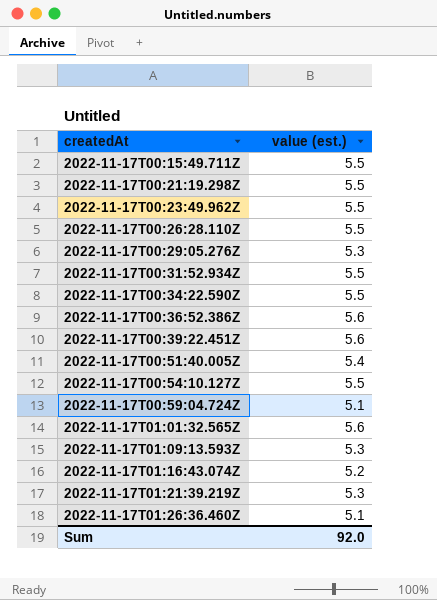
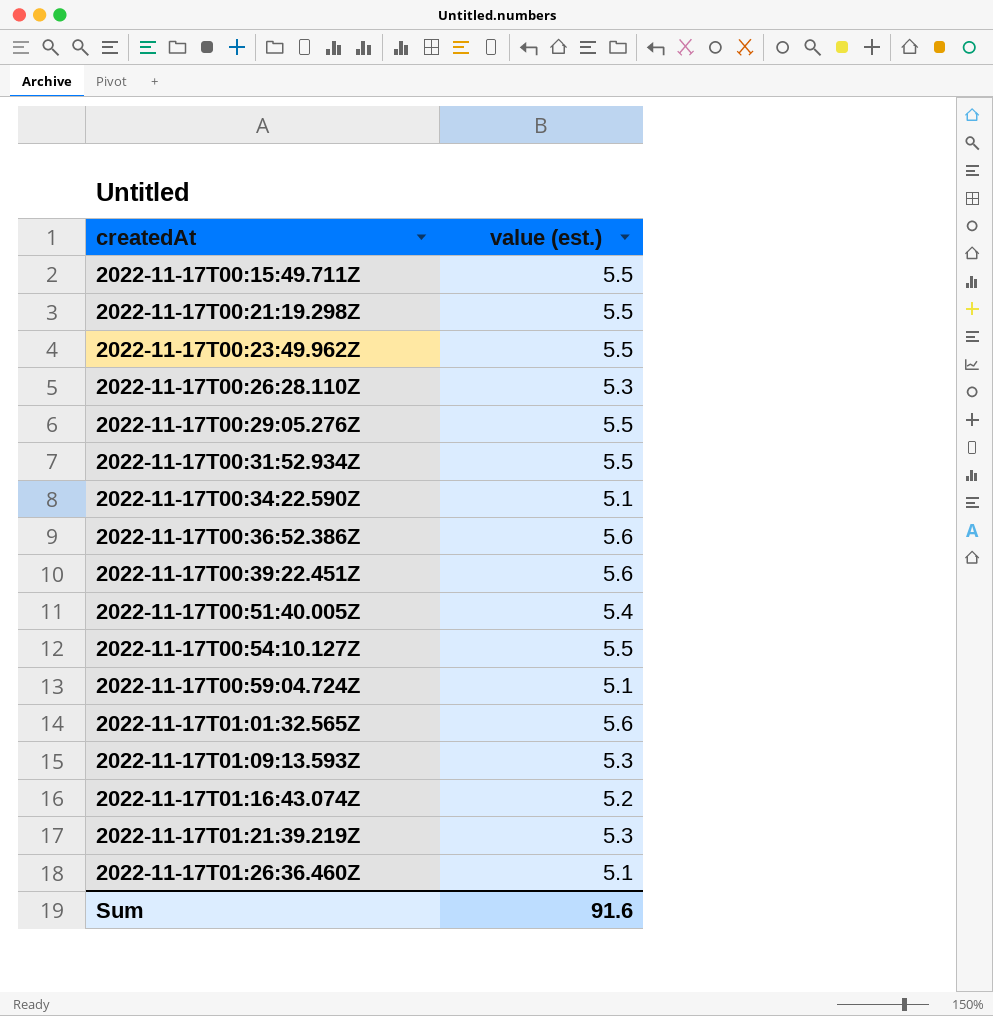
2022-11-17T00:26:28.110Z | value (est.): 5.5 -> 5.3
2022-11-17T00:29:05.276Z | value (est.): 5.3 -> 5.5
2022-11-17T00:34:22.590Z | value (est.): 5.5 -> 5.1
Sum | value (est.): 92.0 -> 91.6

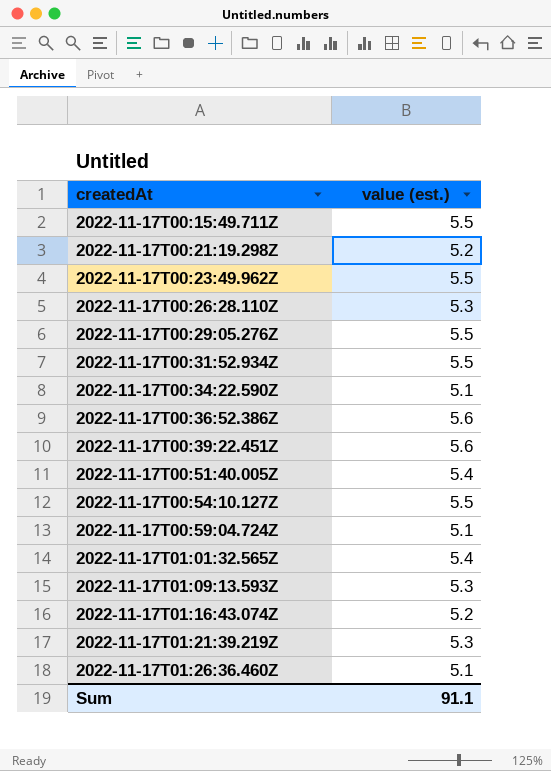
2022-11-17T00:21:19.298Z | value (est.): 5.5 -> 5.2
2022-11-17T01:01:32.565Z | value (est.): 5.6 -> 5.4
Sum | value (est.): 91.6 -> 91.1

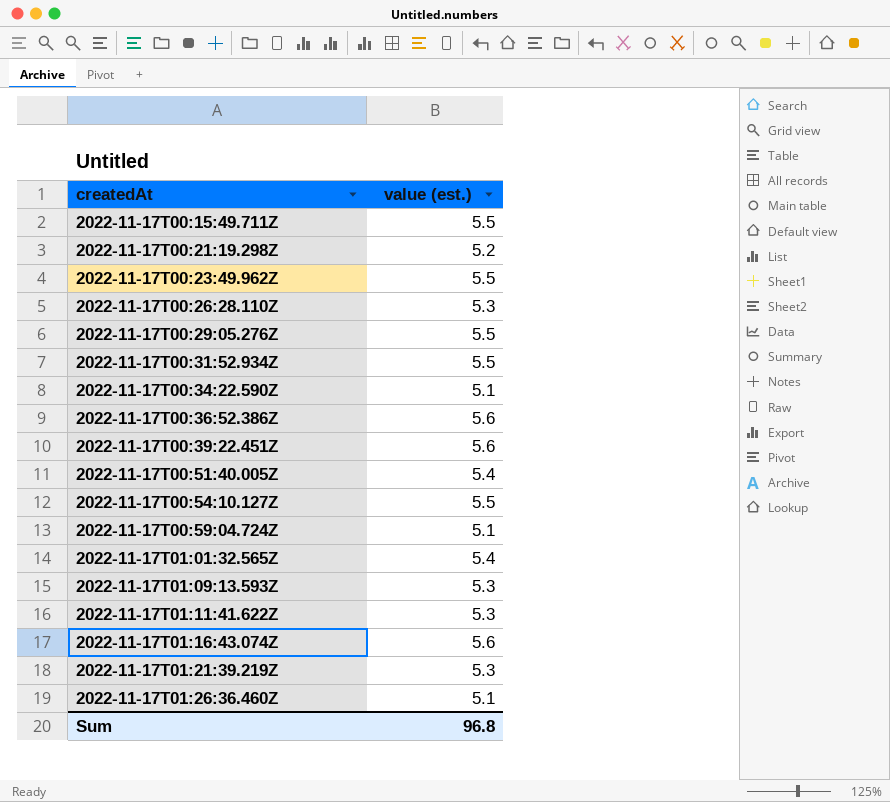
row 2022-11-17T01:11:41.622Z: none -> 5.3
2022-11-17T01:16:43.074Z | value (est.): 5.2 -> 5.6
Sum | value (est.): 91.1 -> 96.8

